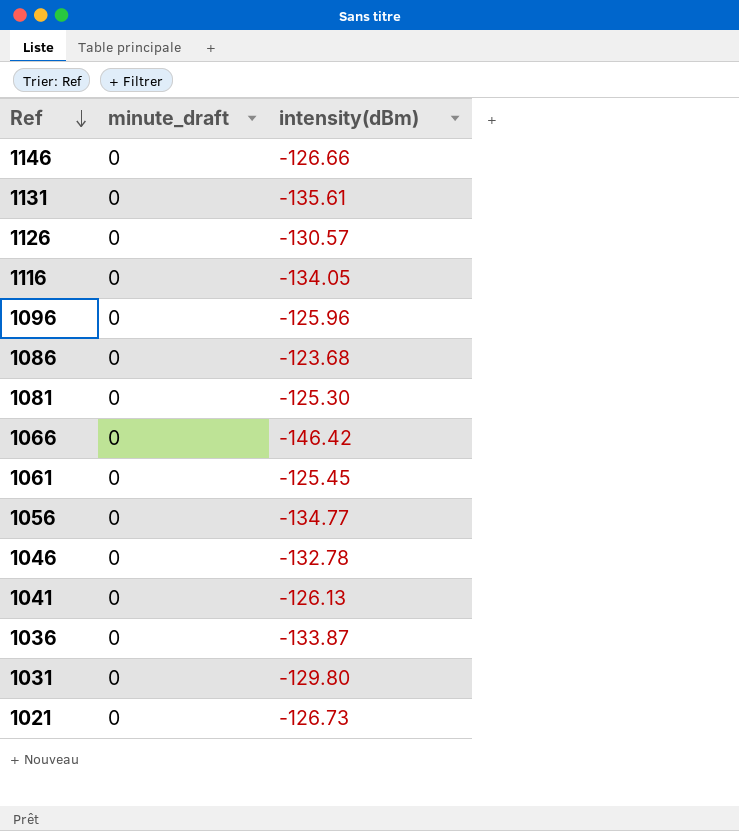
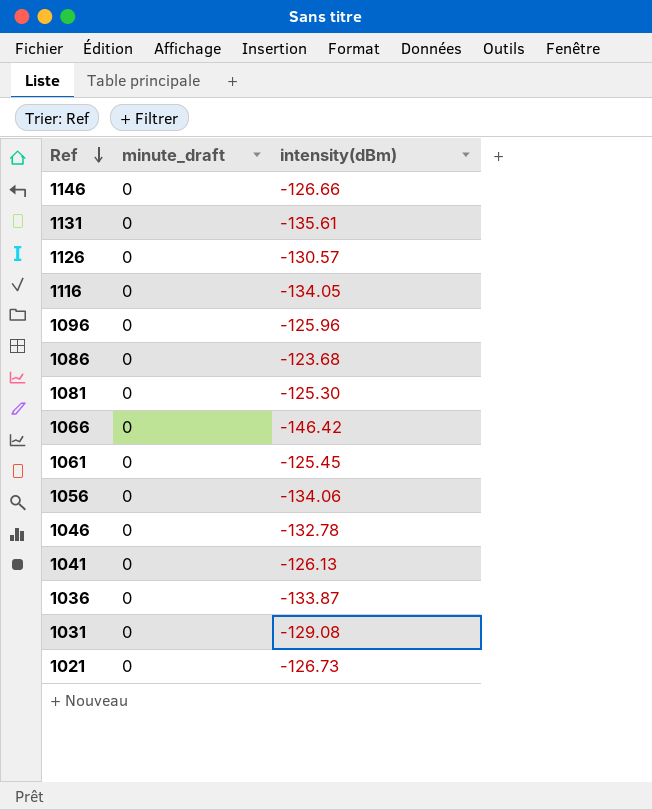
1056 | intensity(dBm): -134.77 -> -134.06
1031 | intensity(dBm): -129.80 -> -129.08

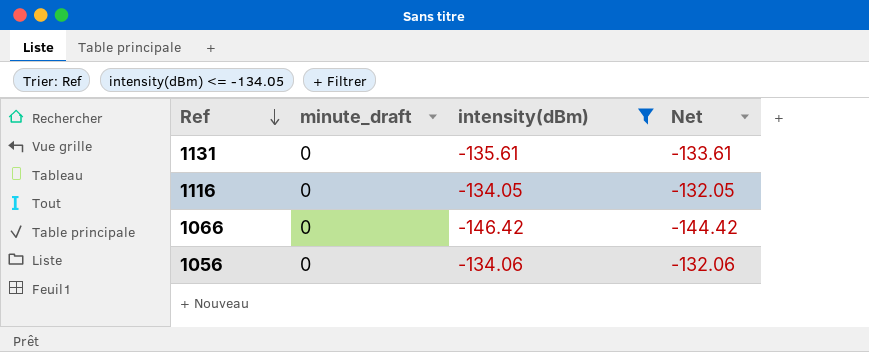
filter: none -> intensity(dBm) <= -134.05
column Net | formula: none -> [intensity(dBm)] + 2

